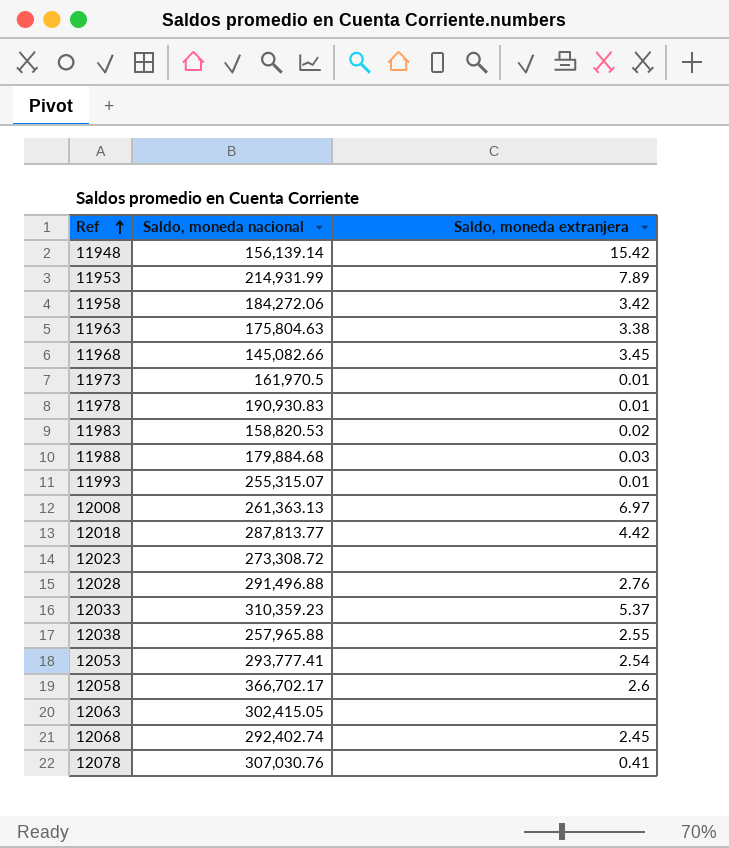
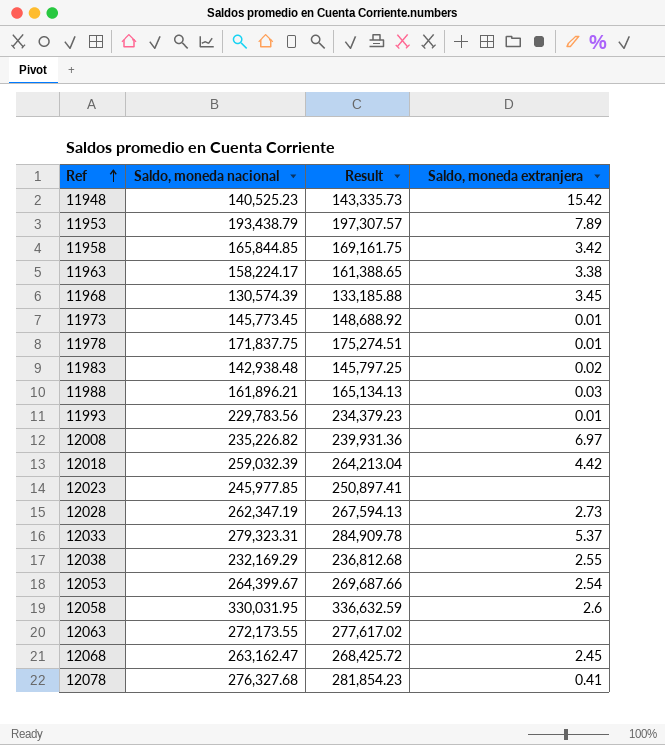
column Result | formula: none -> [Saldo, moneda nacional] * 1.02
11948 | Saldo, moneda nacional: 156,139.14 -> 140,525.23
11953 | Saldo, moneda nacional: 214,931.99 -> 193,438.79
11958 | Saldo, moneda nacional: 184,272.06 -> 165,844.85
11963 | Saldo, moneda nacional: 175,804.63 -> 158,224.17
11968 | Saldo, moneda nacional: 145,082.66 -> 130,574.39
11973 | Saldo, moneda nacional: 161,970.5 -> 145,773.45
11978 | Saldo, moneda nacional: 190,930.83 -> 171,837.75
11983 | Saldo, moneda nacional: 158,820.53 -> 142,938.48
11988 | Saldo, moneda nacional: 179,884.68 -> 161,896.21
11993 | Saldo, moneda nacional: 255,315.07 -> 229,783.56
12008 | Saldo, moneda nacional: 261,363.13 -> 235,226.82
12018 | Saldo, moneda nacional: 287,813.77 -> 259,032.39
12023 | Saldo, moneda nacional: 273,308.72 -> 245,977.85
12028 | Saldo, moneda nacional: 291,496.88 -> 262,347.19
12028 | Saldo, moneda extranjera: 2.76 -> 2.73
12033 | Saldo, moneda nacional: 310,359.23 -> 279,323.31
12038 | Saldo, moneda nacional: 257,965.88 -> 232,169.29
12053 | Saldo, moneda nacional: 293,777.41 -> 264,399.67
12058 | Saldo, moneda nacional: 366,702.17 -> 330,031.95
12063 | Saldo, moneda nacional: 302,415.05 -> 272,173.55
12068 | Saldo, moneda nacional: 292,402.74 -> 263,162.47
12078 | Saldo, moneda nacional: 307,030.76 -> 276,327.68

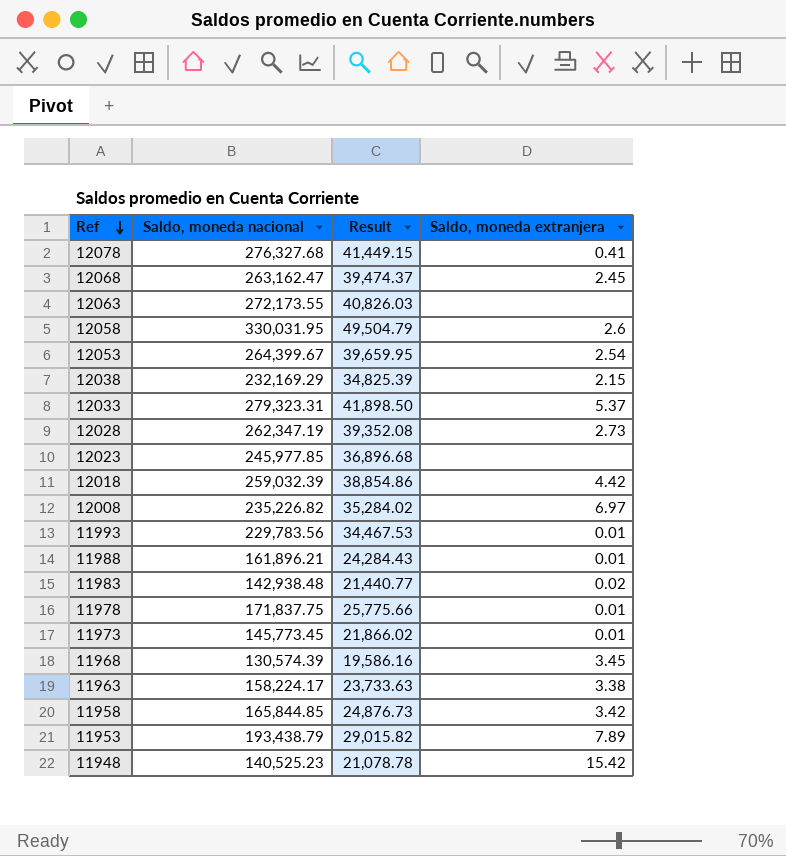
row order: Ref ascending -> Ref descending
column Result | formula: [Saldo, moneda nacional] * 1.02 -> [Saldo, moneda nacional] * 0.15
12038 | Saldo, moneda extranjera: 2.55 -> 2.15
11988 | Saldo, moneda extranjera: 0.03 -> 0.01

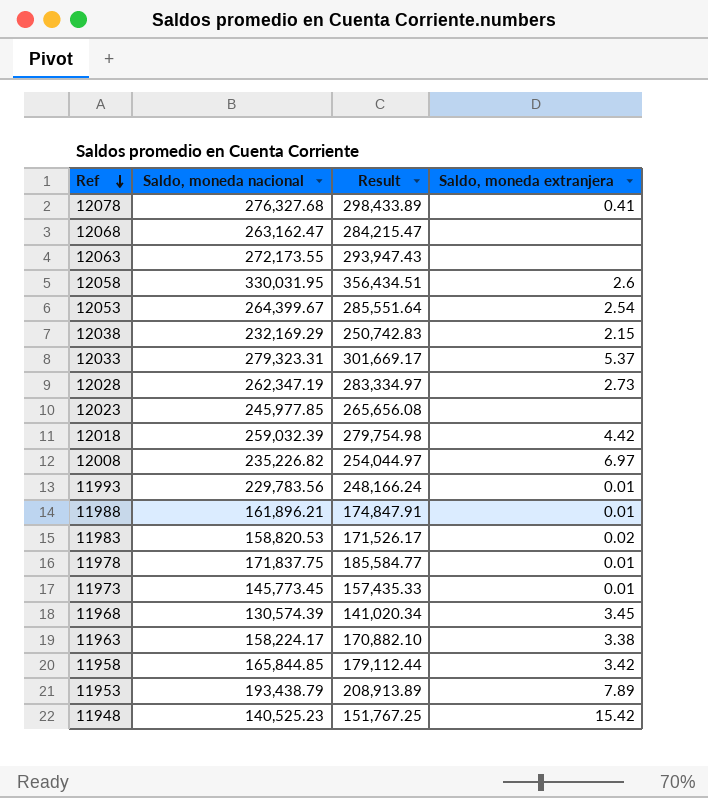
column Result | formula: [Saldo, moneda nacional] * 0.15 -> [Saldo, moneda nacional] * 1.08
12068 | Saldo, moneda extranjera: 2.45 -> none
11983 | Saldo, moneda nacional: 142,938.48 -> 158,820.53

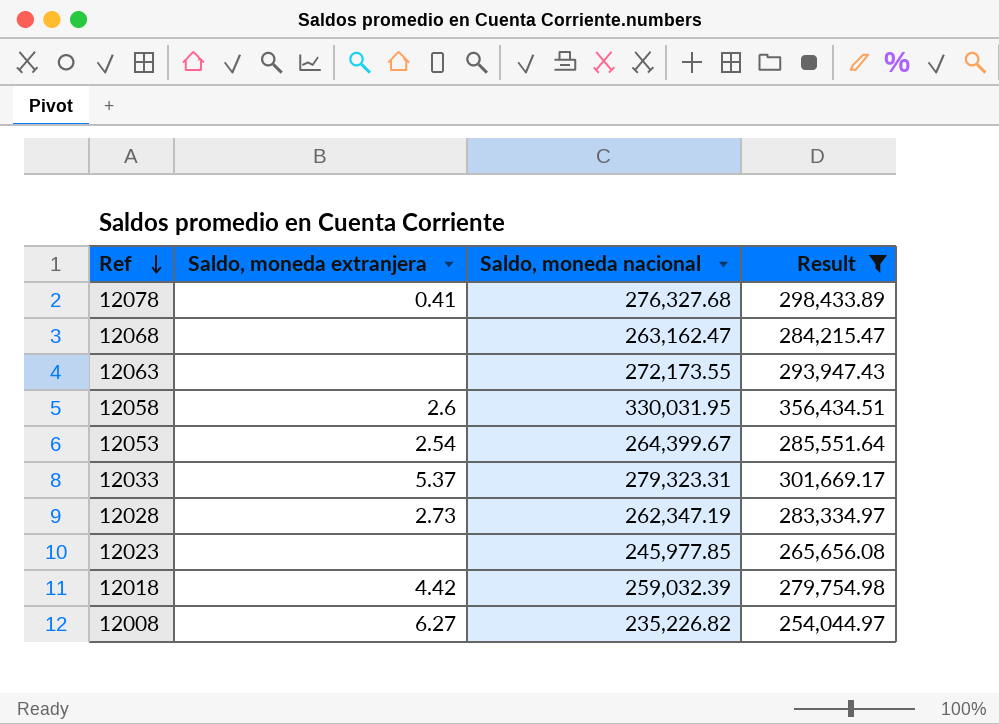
filter: none -> Result >= 254,044.97
column Saldo, moneda extranjera | position: 4 -> 2
12008 | Saldo, moneda extranjera: 6.97 -> 6.27

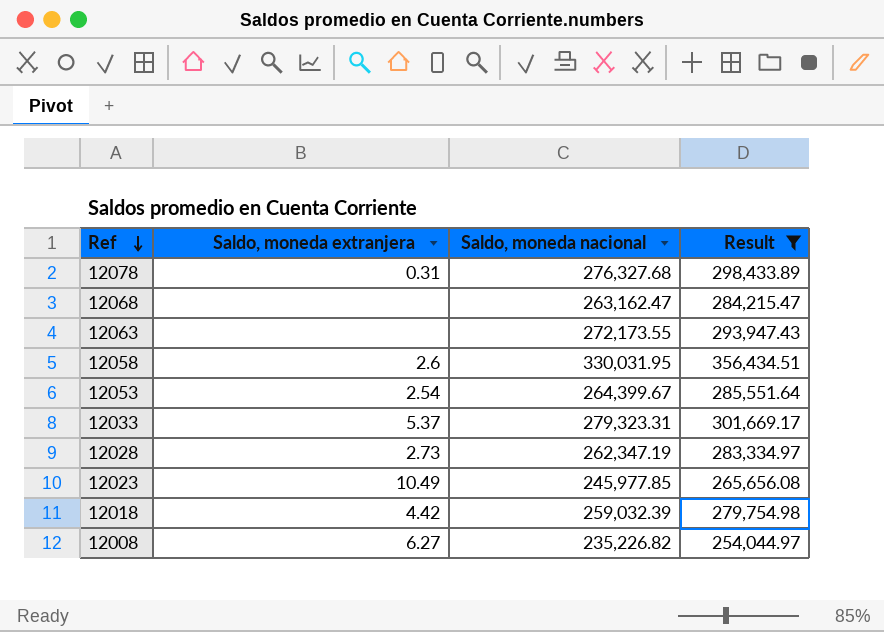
12078 | Saldo, moneda extranjera: 0.41 -> 0.31
12023 | Saldo, moneda extranjera: none -> 10.49

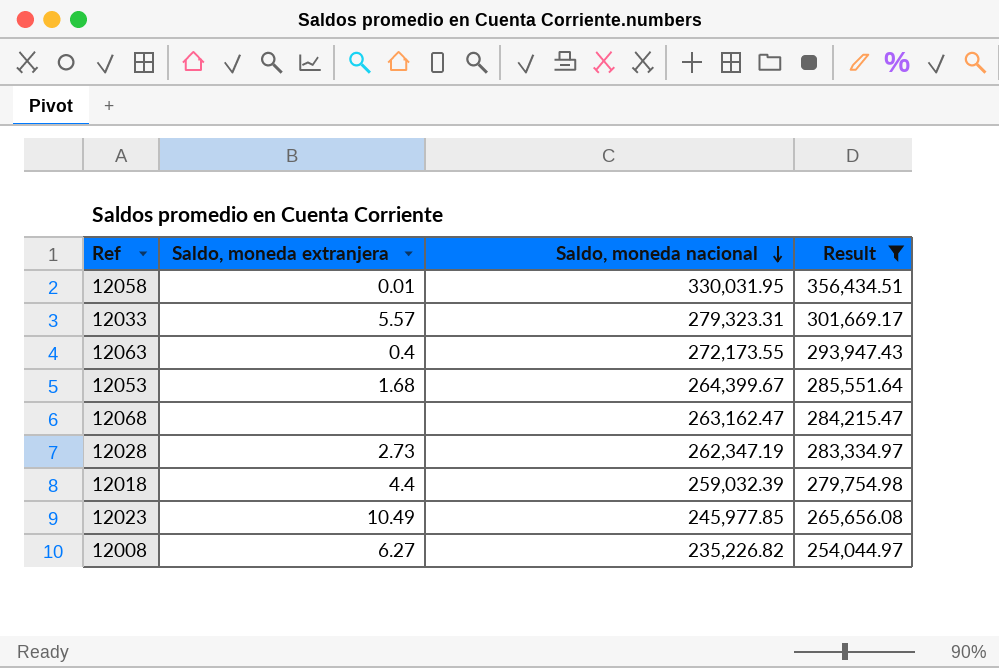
row order: Ref descending -> Saldo, moneda nacional descending
row 12078: 0.31 | 276,327.68 | 298,433.89 -> none
12058 | Saldo, moneda extranjera: 2.6 -> 0.01
12033 | Saldo, moneda extranjera: 5.37 -> 5.57
12063 | Saldo, moneda extranjera: none -> 0.4
12053 | Saldo, moneda extranjera: 2.54 -> 1.68
12018 | Saldo, moneda extranjera: 4.42 -> 4.4

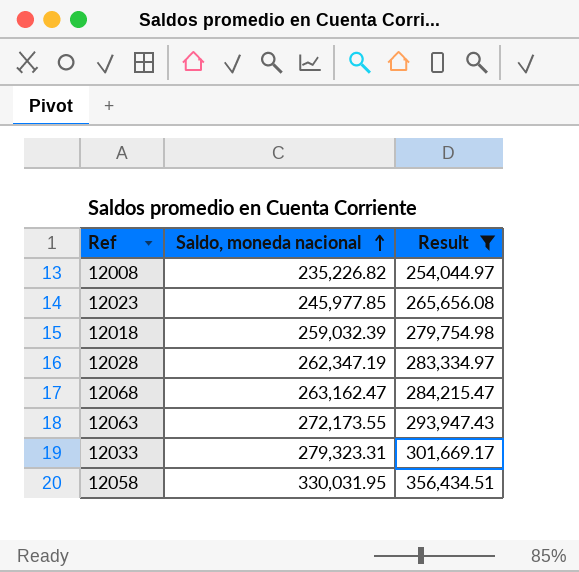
row order: Saldo, moneda nacional descending -> Saldo, moneda nacional ascending
column Saldo, moneda extranjera | position: 2 -> none
row 12053: 1.68 | 264,399.67 | 285,551.64 -> none

